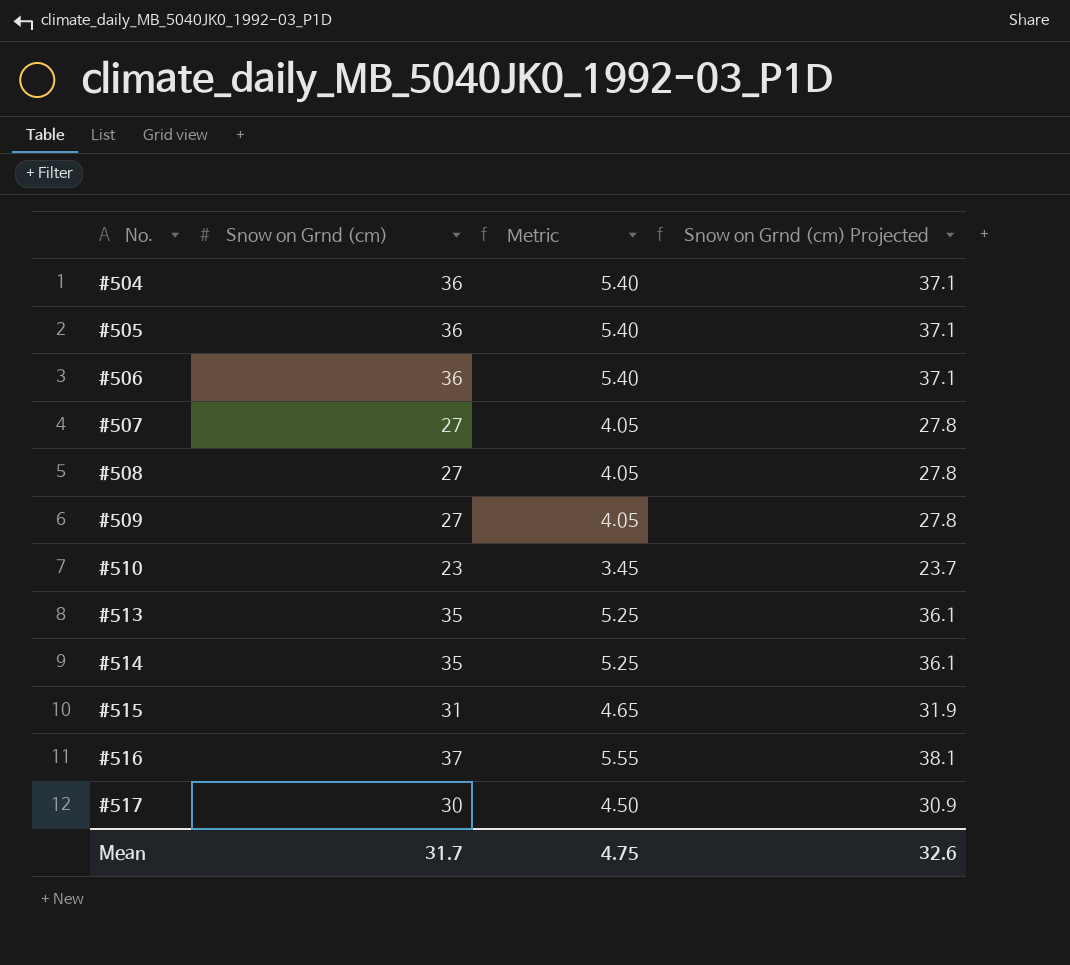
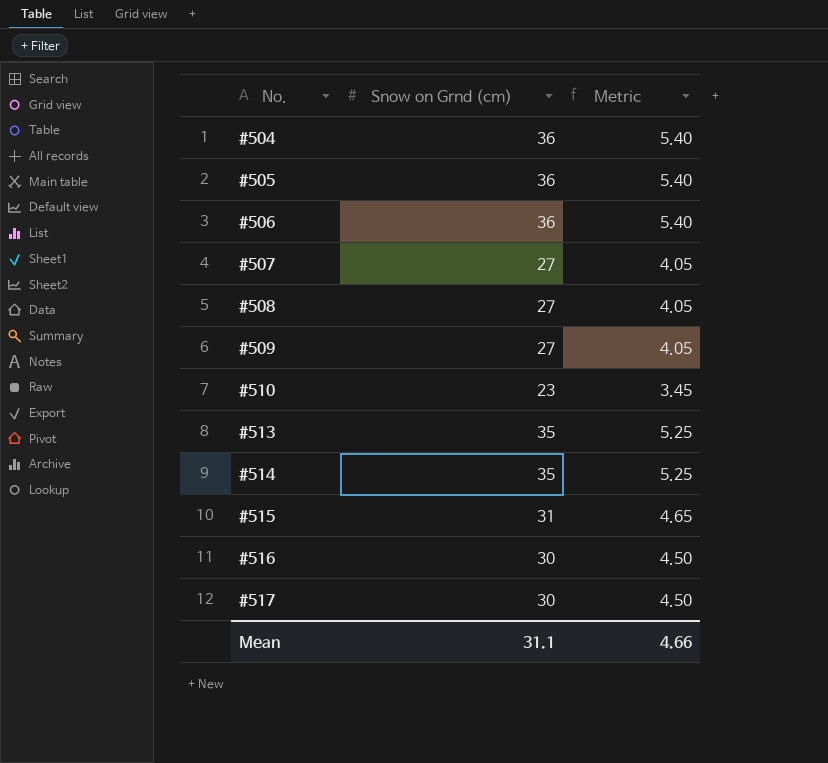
column Snow on Grnd (cm) Projected | formula: [Snow on Grnd (cm)] * 1.03 -> none
#516 | Snow on Grnd (cm): 37 -> 30
#516 | Metric: 5.55 -> 4.50
Mean | Snow on Grnd (cm): 31.7 -> 31.1
Mean | Metric: 4.75 -> 4.66

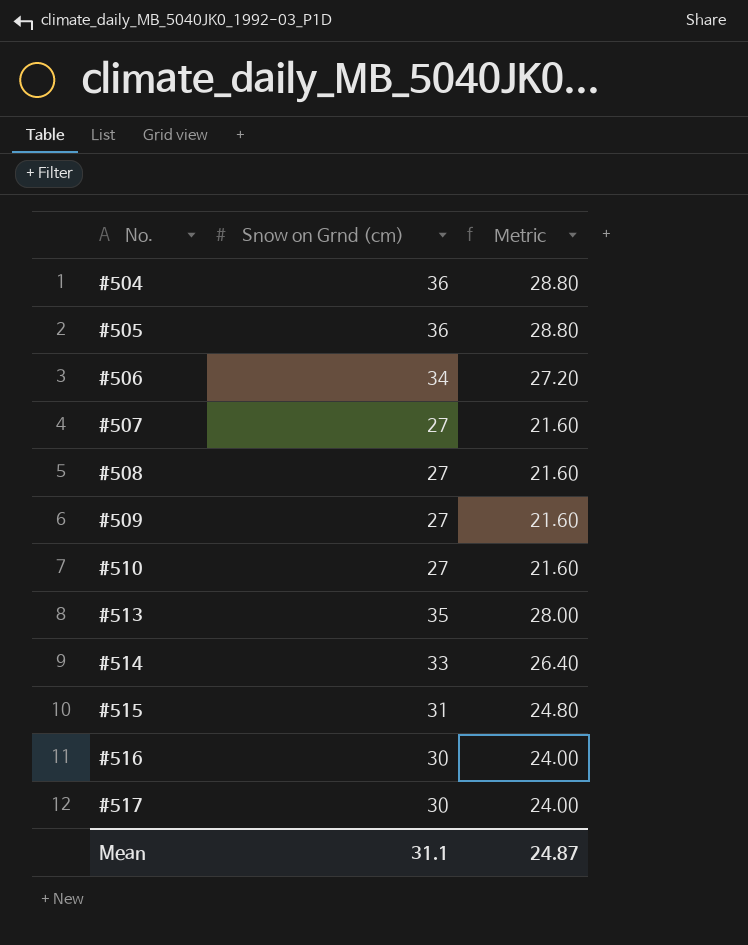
column Metric | formula: [Snow on Grnd (cm)] * 0.15 -> [Snow on Grnd (cm)] * 0.8
#506 | Snow on Grnd (cm): 36 -> 34
#510 | Snow on Grnd (cm): 23 -> 27
#514 | Snow on Grnd (cm): 35 -> 33
Mean | Metric: 4.66 -> 24.87

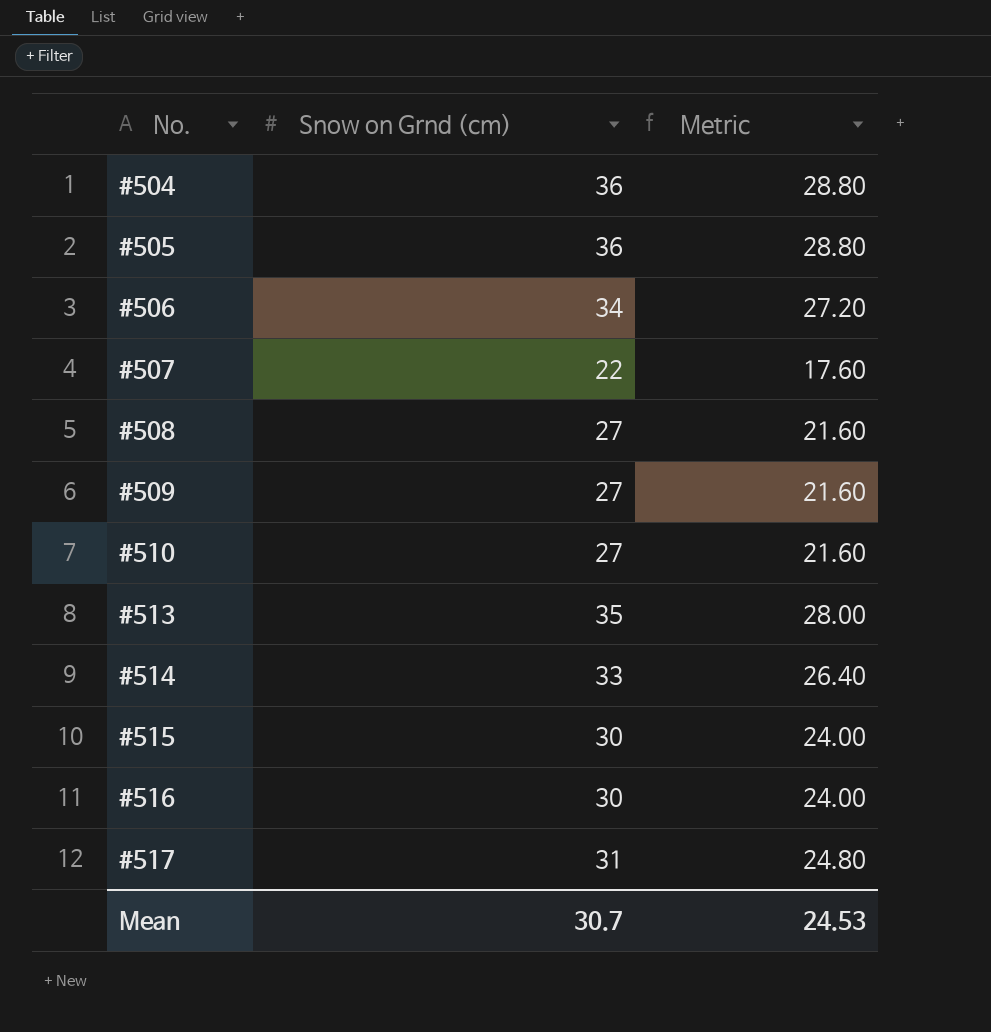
#507 | Snow on Grnd (cm): 27 -> 22
#507 | Metric: 21.60 -> 17.60
#515 | Snow on Grnd (cm): 31 -> 30
#515 | Metric: 24.80 -> 24.00
#517 | Snow on Grnd (cm): 30 -> 31
#517 | Metric: 24.00 -> 24.80
Mean | Snow on Grnd (cm): 31.1 -> 30.7
Mean | Metric: 24.87 -> 24.53

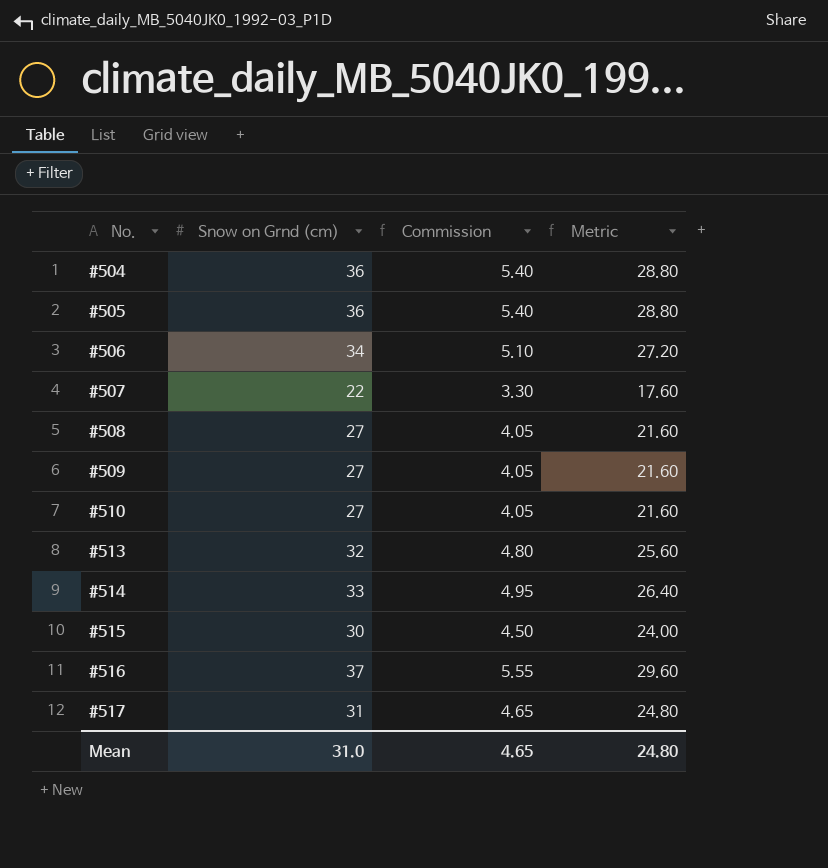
column Commission | formula: none -> [Snow on Grnd (cm)] * 0.15
#513 | Snow on Grnd (cm): 35 -> 32
#513 | Metric: 28.00 -> 25.60
#516 | Snow on Grnd (cm): 30 -> 37
#516 | Metric: 24.00 -> 29.60
Mean | Snow on Grnd (cm): 30.7 -> 31.0
Mean | Metric: 24.53 -> 24.80

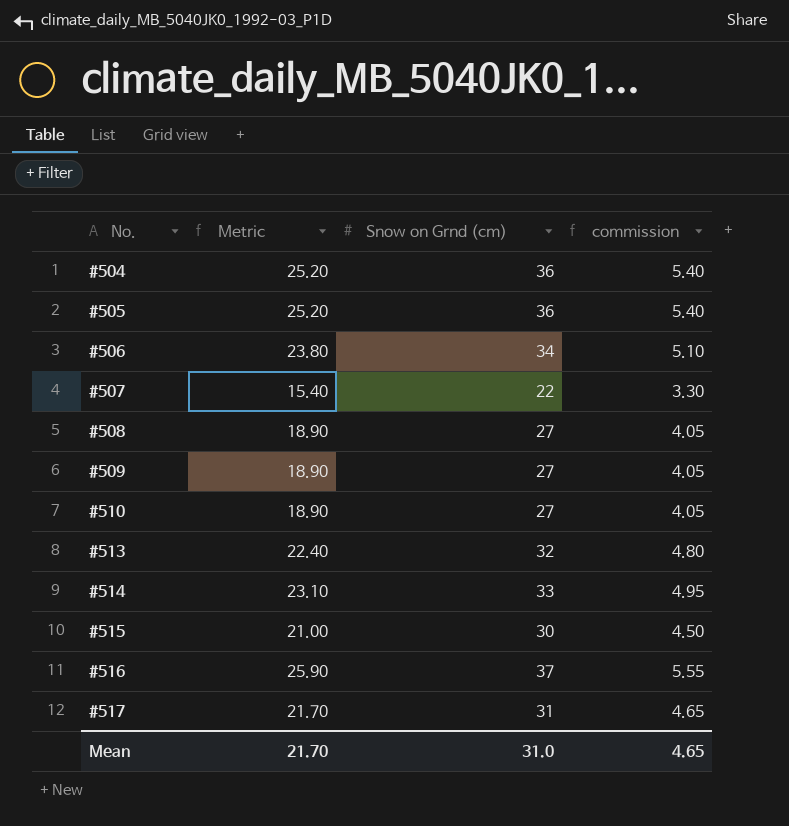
column Metric | formula: [Snow on Grnd (cm)] * 0.8 -> [Snow on Grnd (cm)] * 0.7
column Metric | position: 4 -> 2
column name: Commission -> commission
Mean | Metric: 24.80 -> 21.70

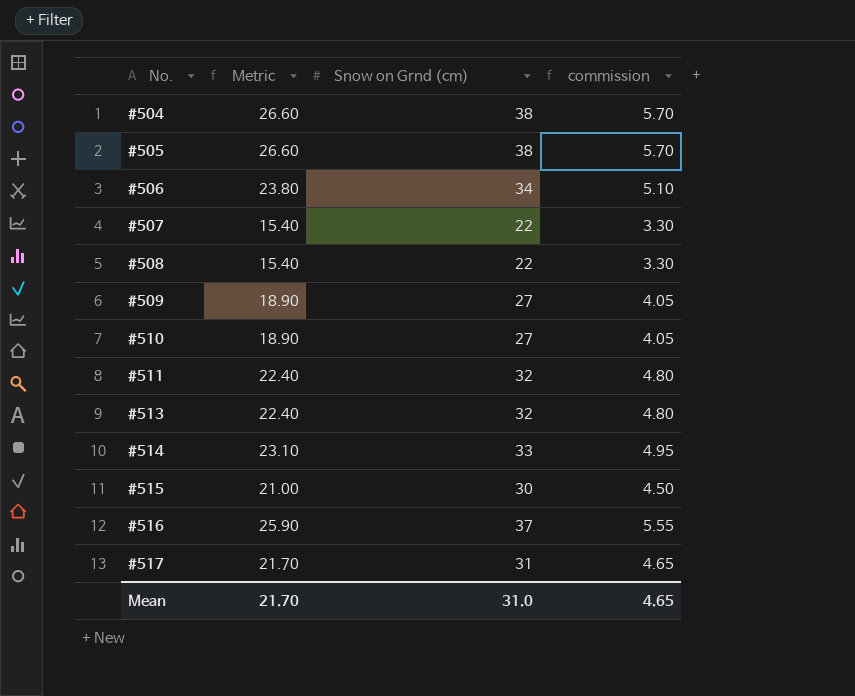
#504 | Metric: 25.20 -> 26.60
#504 | Snow on Grnd (cm): 36 -> 38
#504 | commission: 5.40 -> 5.70
#505 | Metric: 25.20 -> 26.60
#505 | Snow on Grnd (cm): 36 -> 38
#505 | commission: 5.40 -> 5.70
#508 | Metric: 18.90 -> 15.40
#508 | Snow on Grnd (cm): 27 -> 22
#508 | commission: 4.05 -> 3.30
row #511: none -> 22.40 | 32 | 4.80

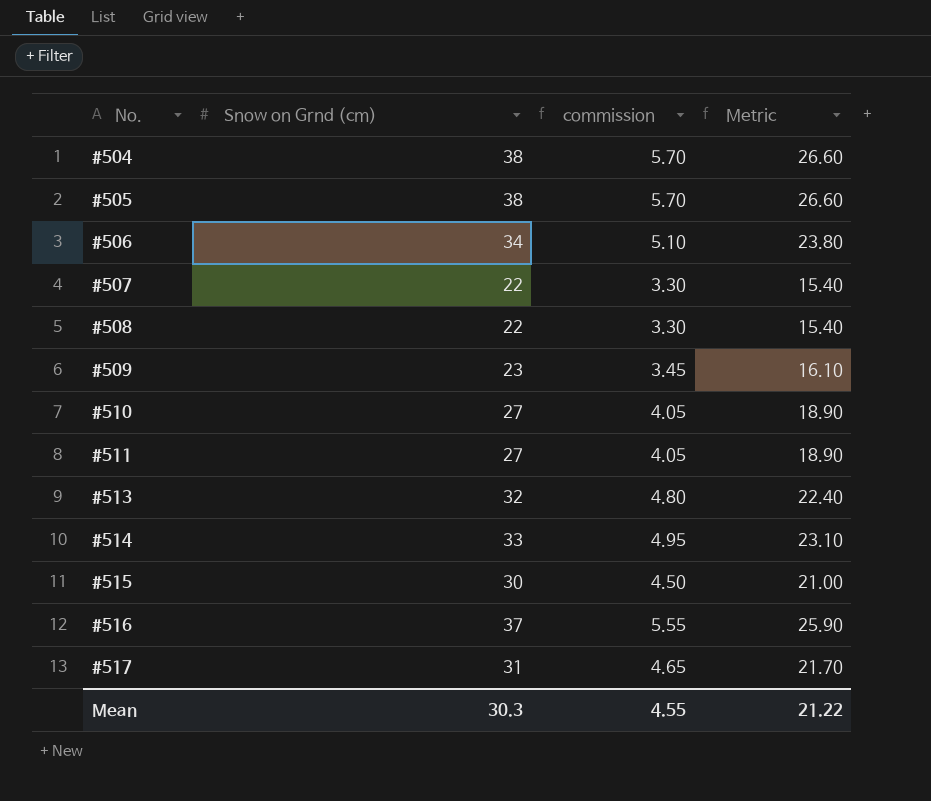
column Metric | position: 2 -> 4
#509 | Snow on Grnd (cm): 27 -> 23
#509 | commission: 4.05 -> 3.45
#509 | Metric: 18.90 -> 16.10
#511 | Snow on Grnd (cm): 32 -> 27
#511 | commission: 4.80 -> 4.05
#511 | Metric: 22.40 -> 18.90
Mean | Snow on Grnd (cm): 31.0 -> 30.3
Mean | commission: 4.65 -> 4.55
Mean | Metric: 21.70 -> 21.22

